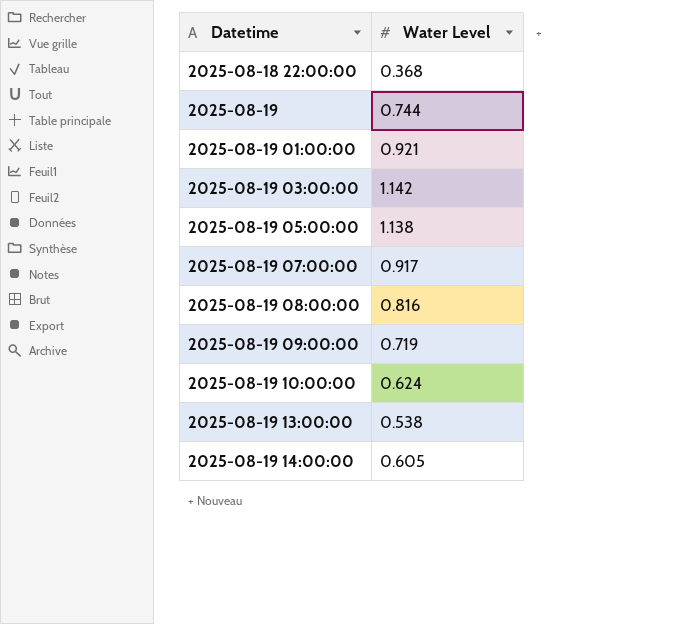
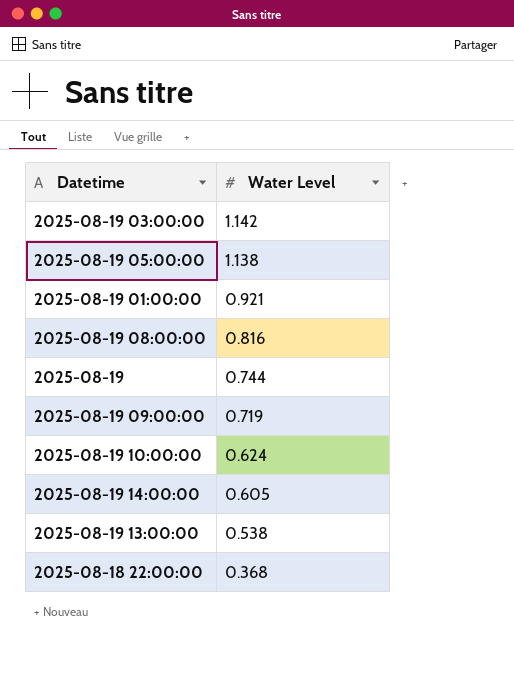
row order: Datetime ascending -> Water Level descending
row 2025-08-19 07:00:00: 0.917 -> none

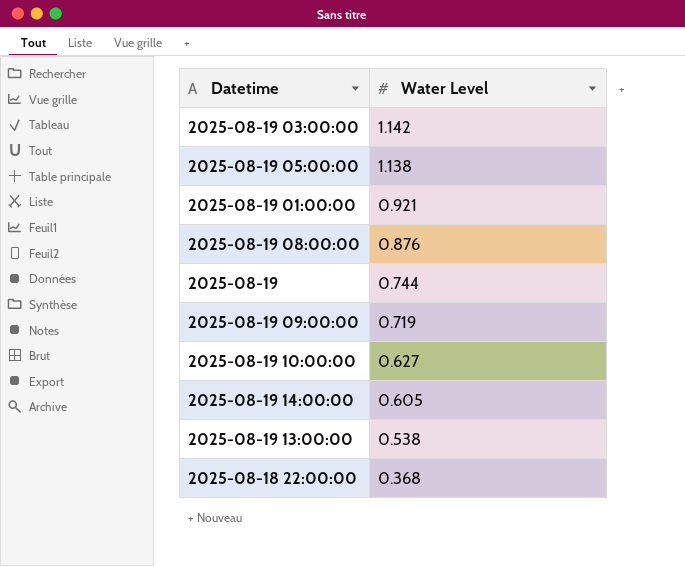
2025-08-19 08:00:00 | Water Level: 0.816 -> 0.876
2025-08-19 10:00:00 | Water Level: 0.624 -> 0.627

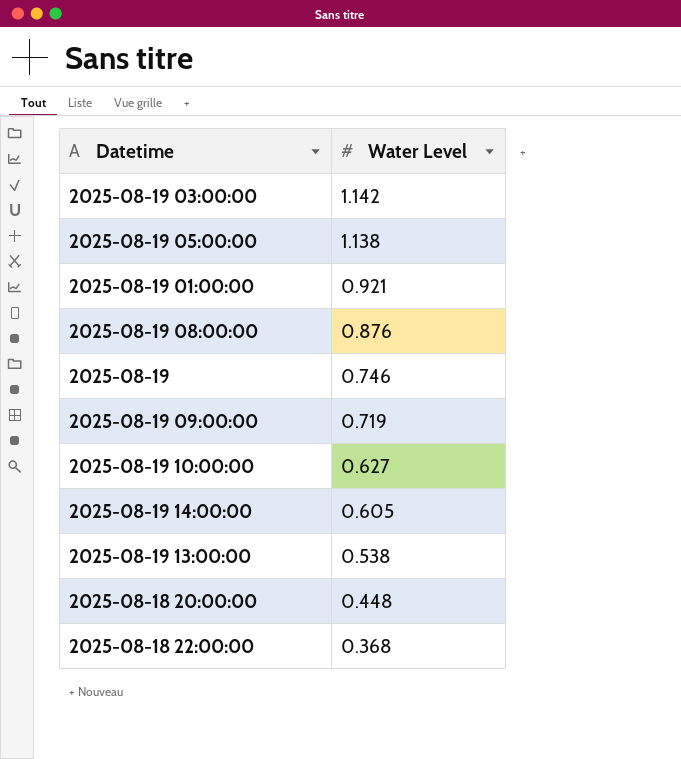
2025-08-19 | Water Level: 0.744 -> 0.746
row 2025-08-18 20:00:00: none -> 0.448

